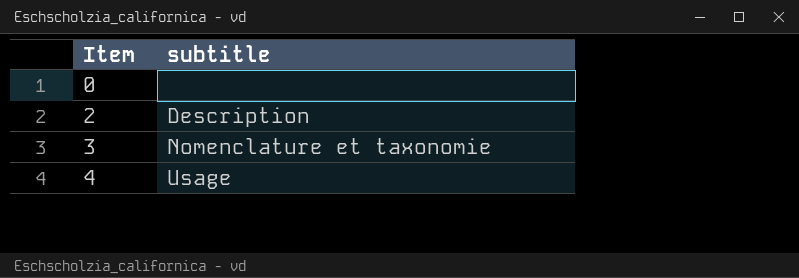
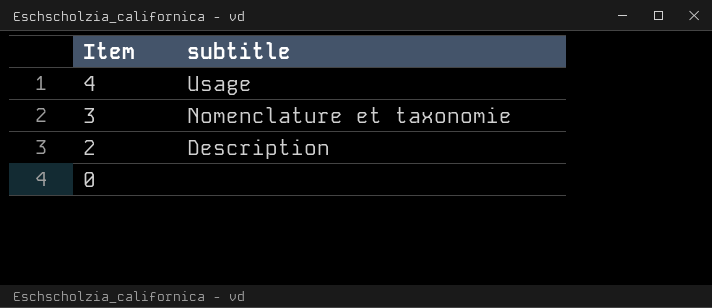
row order: Item ascending -> Item descending

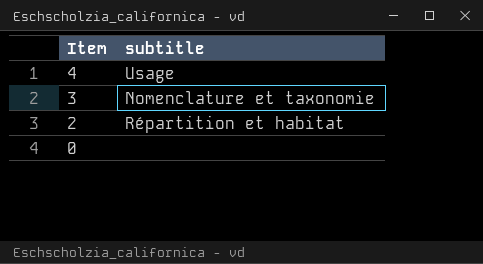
2 | subtitle: Description -> Répartition et habitat

